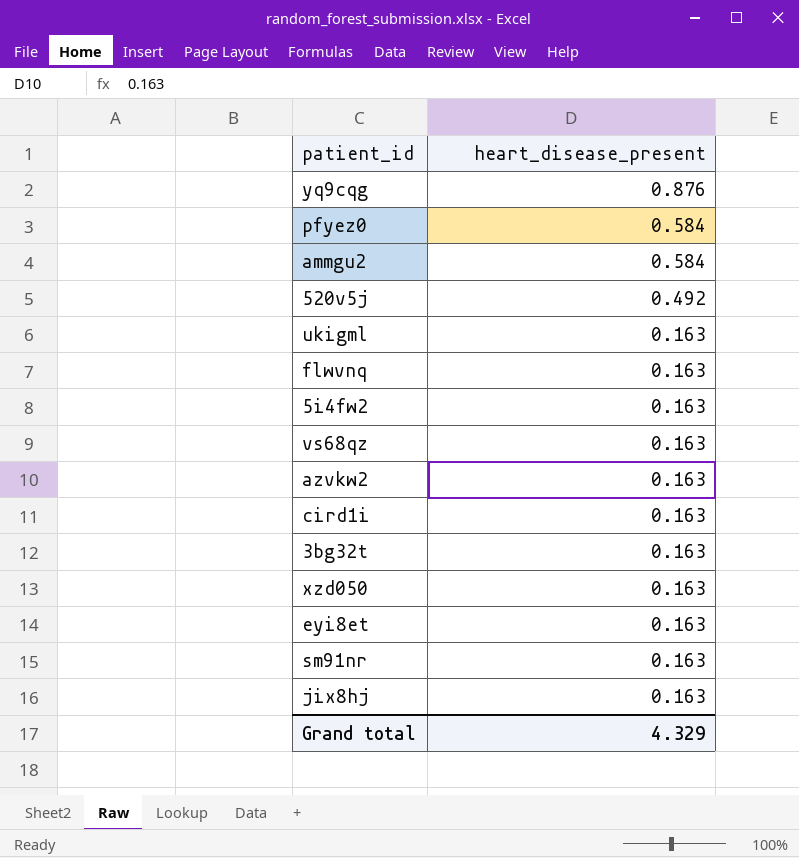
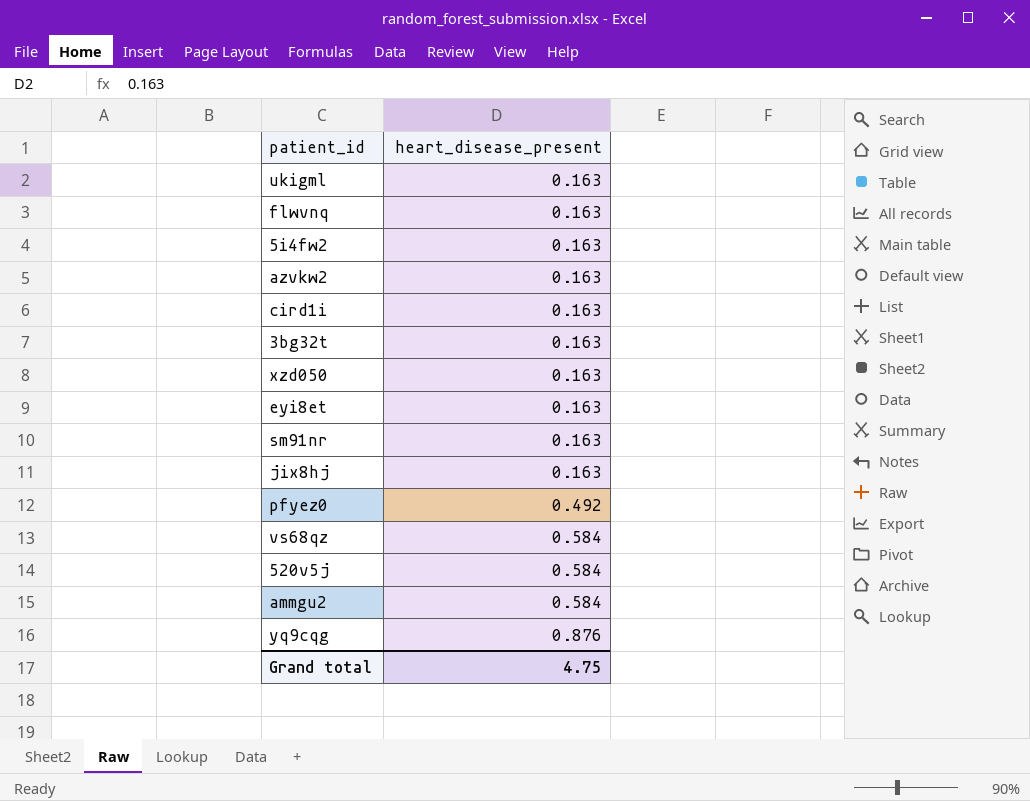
row order: heart_disease_present descending -> heart_disease_present ascending
pfyez0 | heart_disease_present: 0.584 -> 0.492
vs68qz | heart_disease_present: 0.163 -> 0.584
520v5j | heart_disease_present: 0.492 -> 0.584
Grand total | heart_disease_present: 4.329 -> 4.75

